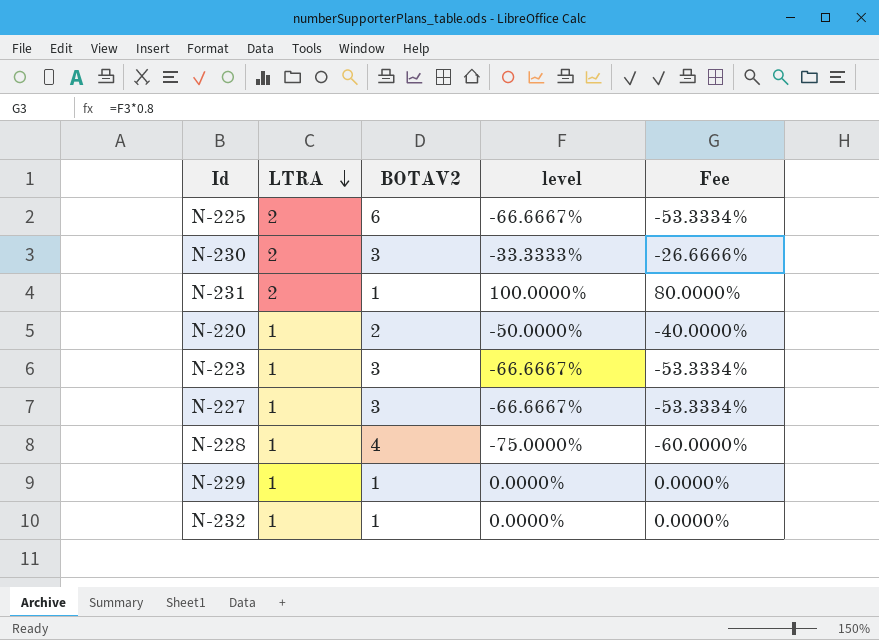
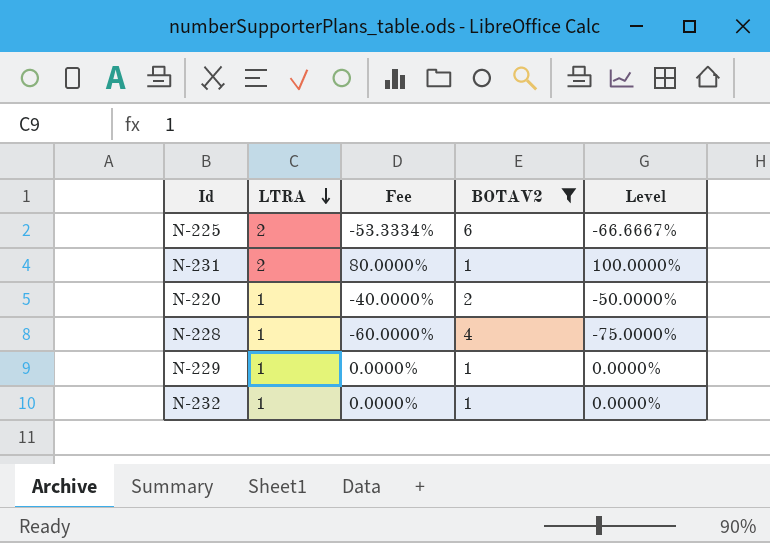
filter: none -> BOTAV2 != 3
column Fee | position: 5 -> 3
column name: level -> Level

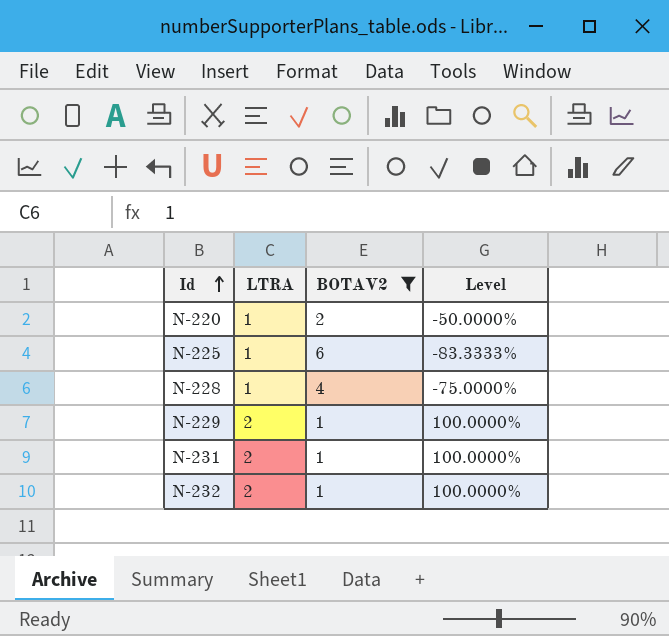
row order: LTRA descending -> Id ascending
column Fee | formula: [Level] * 0.8 -> none
N-225 | LTRA: 2 -> 1
N-225 | Level: -66.6667% -> -83.3333%
N-229 | LTRA: 1 -> 2
N-229 | Level: 0.0000% -> 100.0000%
N-232 | LTRA: 1 -> 2
N-232 | Level: 0.0000% -> 100.0000%

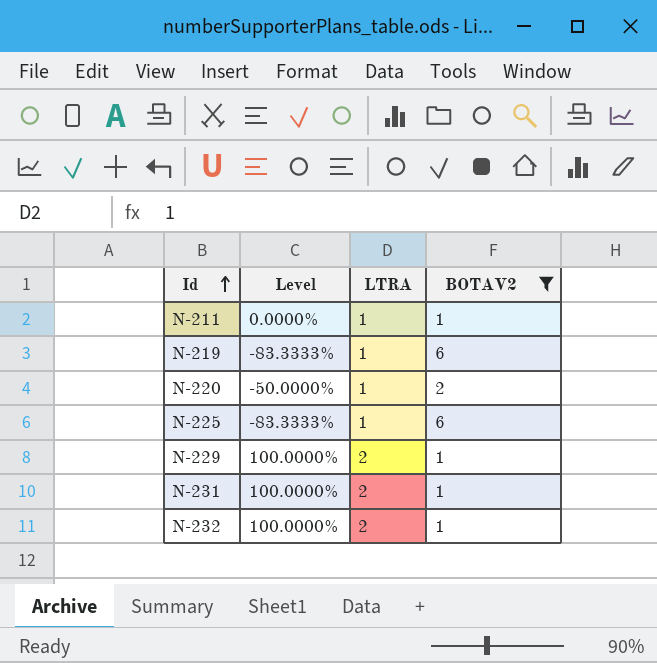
column Level | position: 4 -> 2
row N-228: 1 | 4 | -75.0000% -> none
row N-211: none -> 0.0000% | 1 | 1
row N-219: none -> -83.3333% | 1 | 6

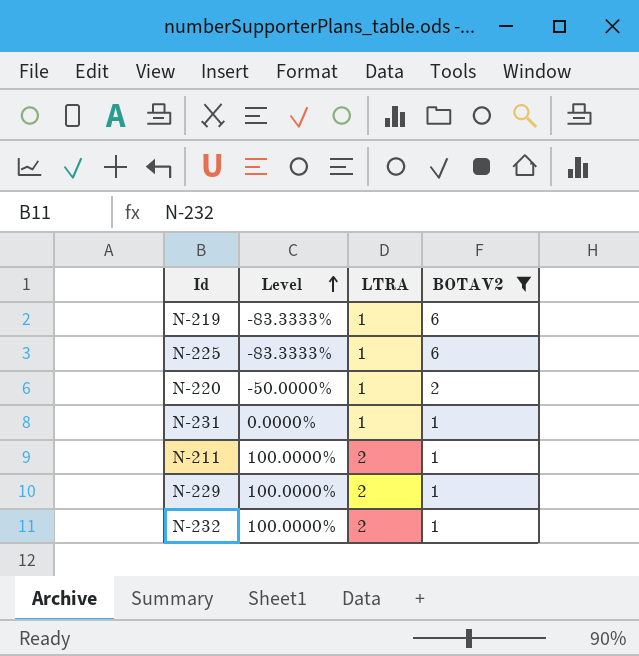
row order: Id ascending -> Level ascending
N-231 | Level: 100.0000% -> 0.0000%
N-231 | LTRA: 2 -> 1
N-211 | Level: 0.0000% -> 100.0000%
N-211 | LTRA: 1 -> 2

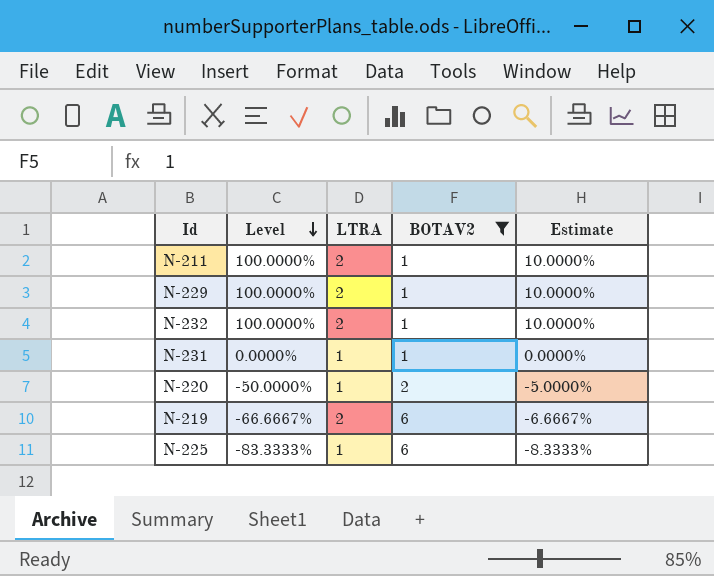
row order: Level ascending -> Level descending
column Estimate | formula: none -> [Level] * 0.1
N-219 | Level: -83.3333% -> -66.6667%
N-219 | LTRA: 1 -> 2

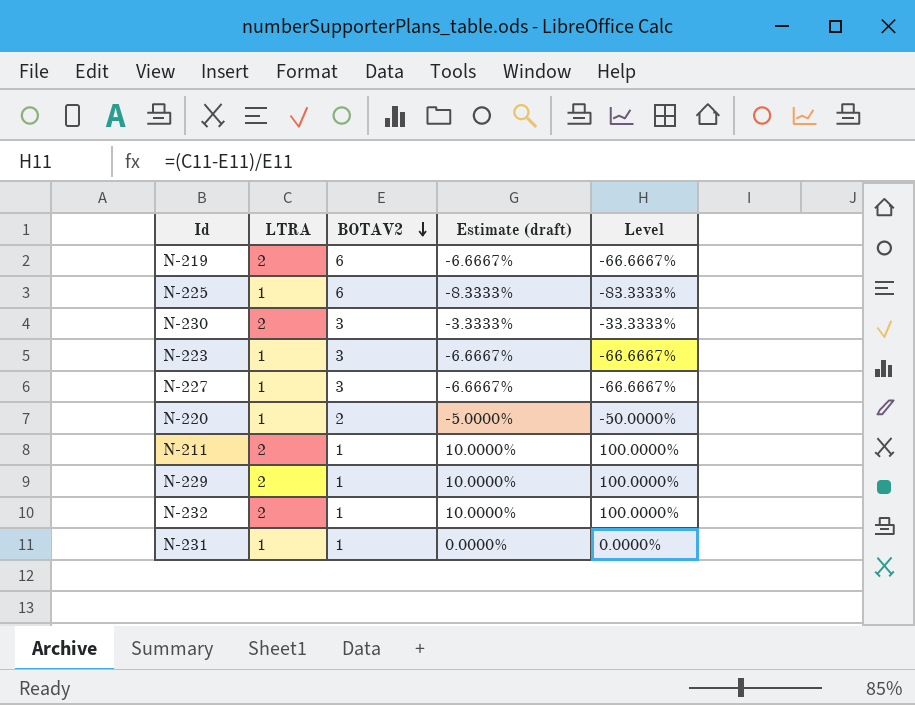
filter: BOTAV2 != 3 -> none
row order: Level descending -> BOTAV2 descending
column name: Estimate -> Estimate (draft)
column Level | position: 2 -> 5

